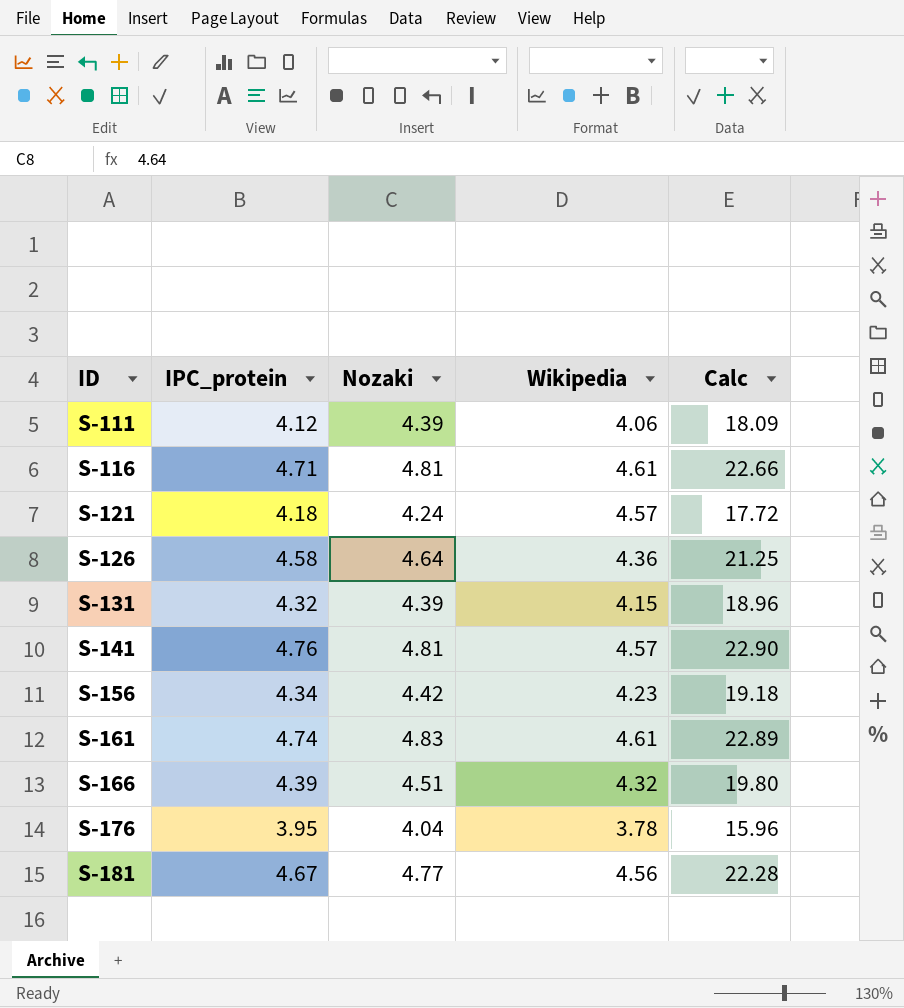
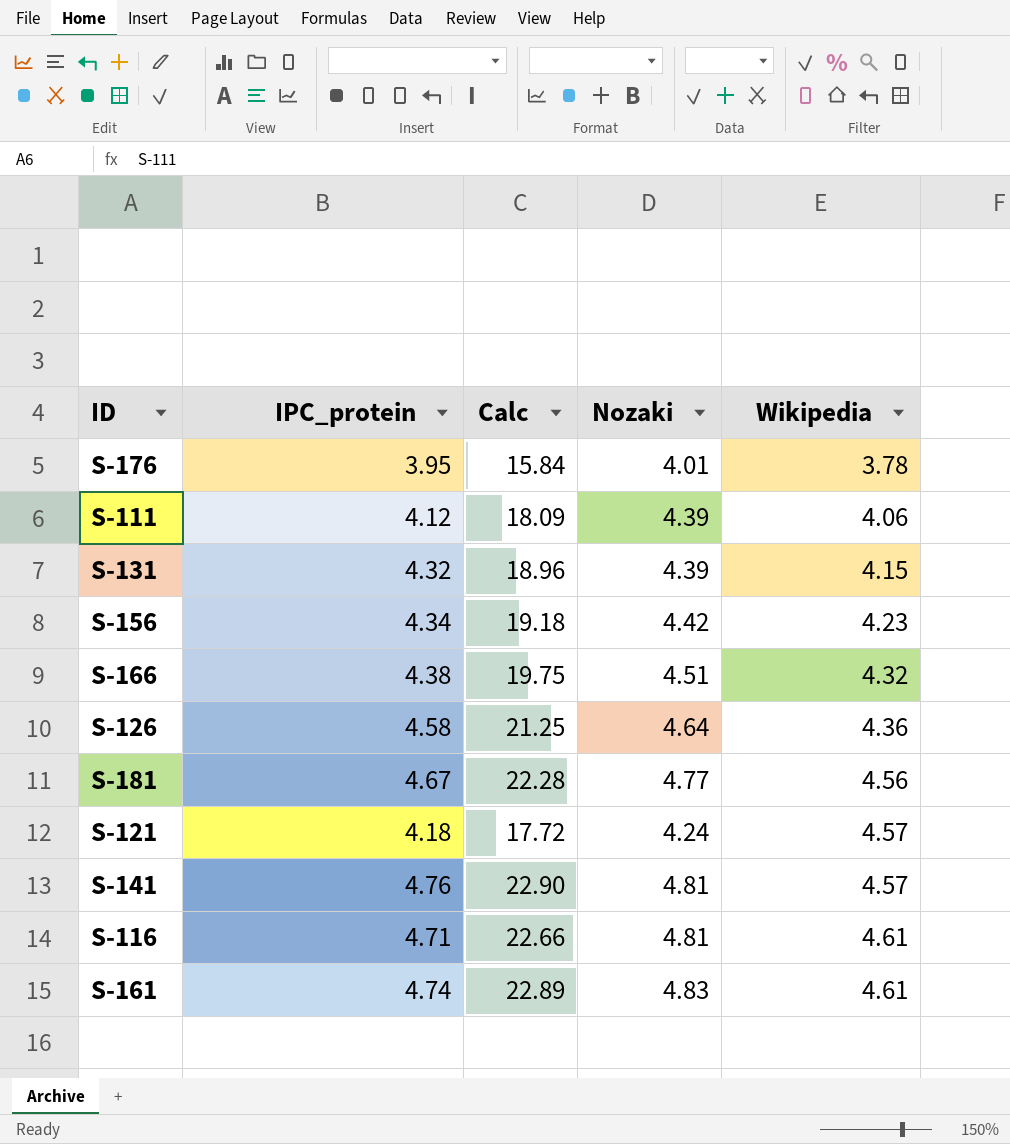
row order: ID ascending -> Wikipedia ascending
column Calc | position: 5 -> 3
S-176 | Calc: 15.96 -> 15.84
S-176 | Nozaki: 4.04 -> 4.01
S-166 | IPC_protein: 4.39 -> 4.38
S-166 | Calc: 19.80 -> 19.75

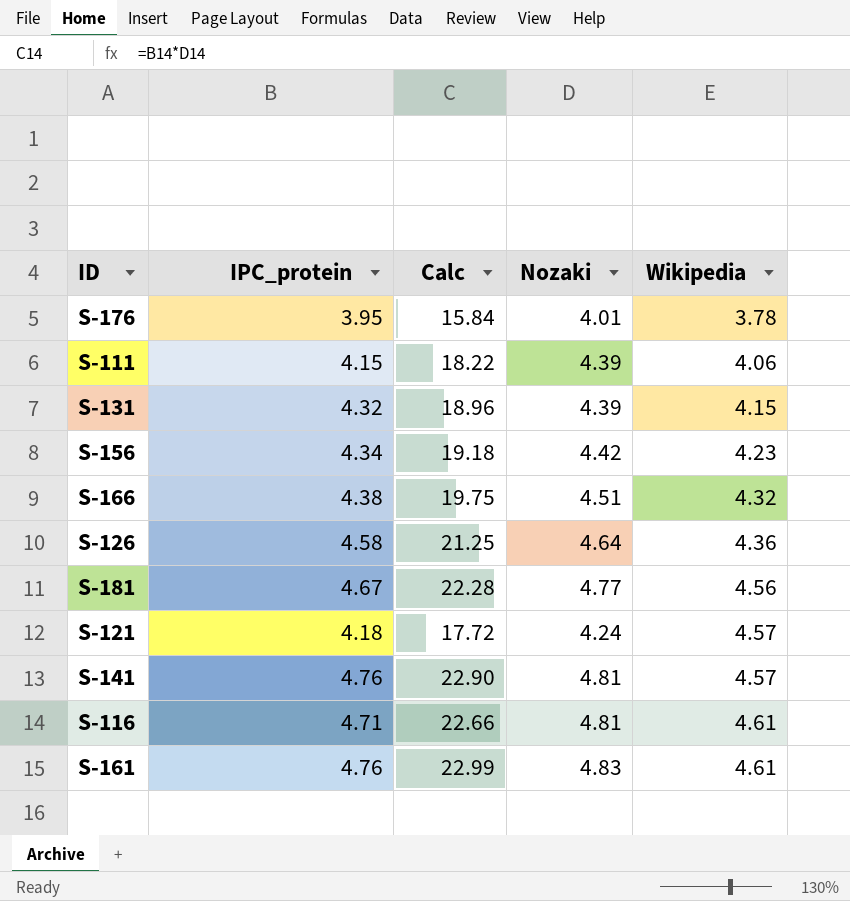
S-111 | IPC_protein: 4.12 -> 4.15
S-111 | Calc: 18.09 -> 18.22
S-161 | IPC_protein: 4.74 -> 4.76
S-161 | Calc: 22.89 -> 22.99

